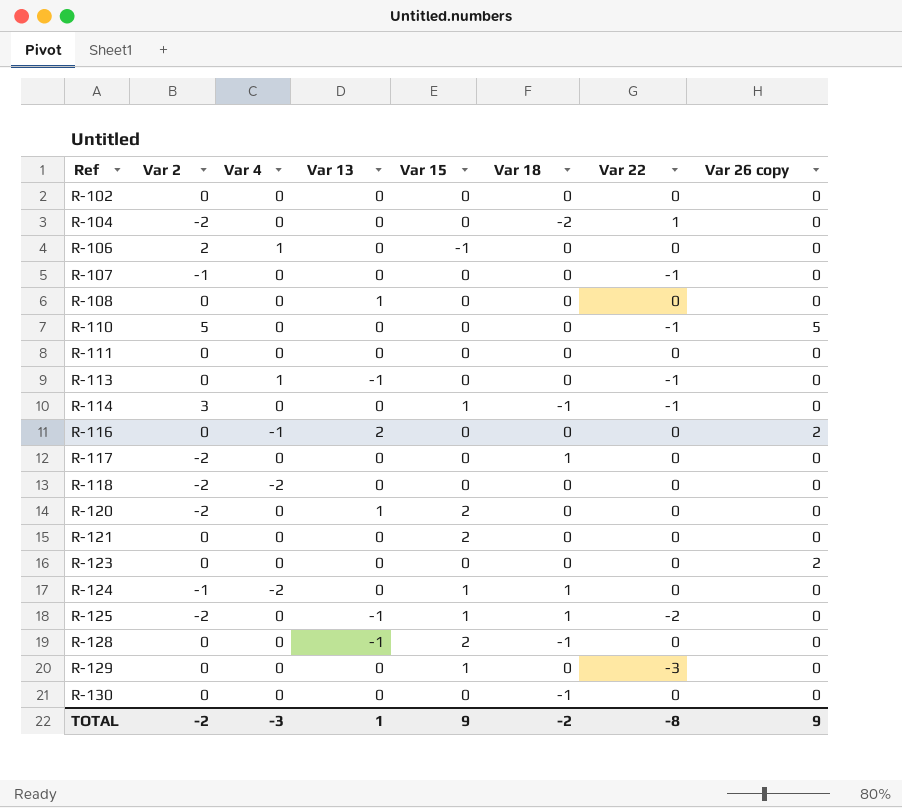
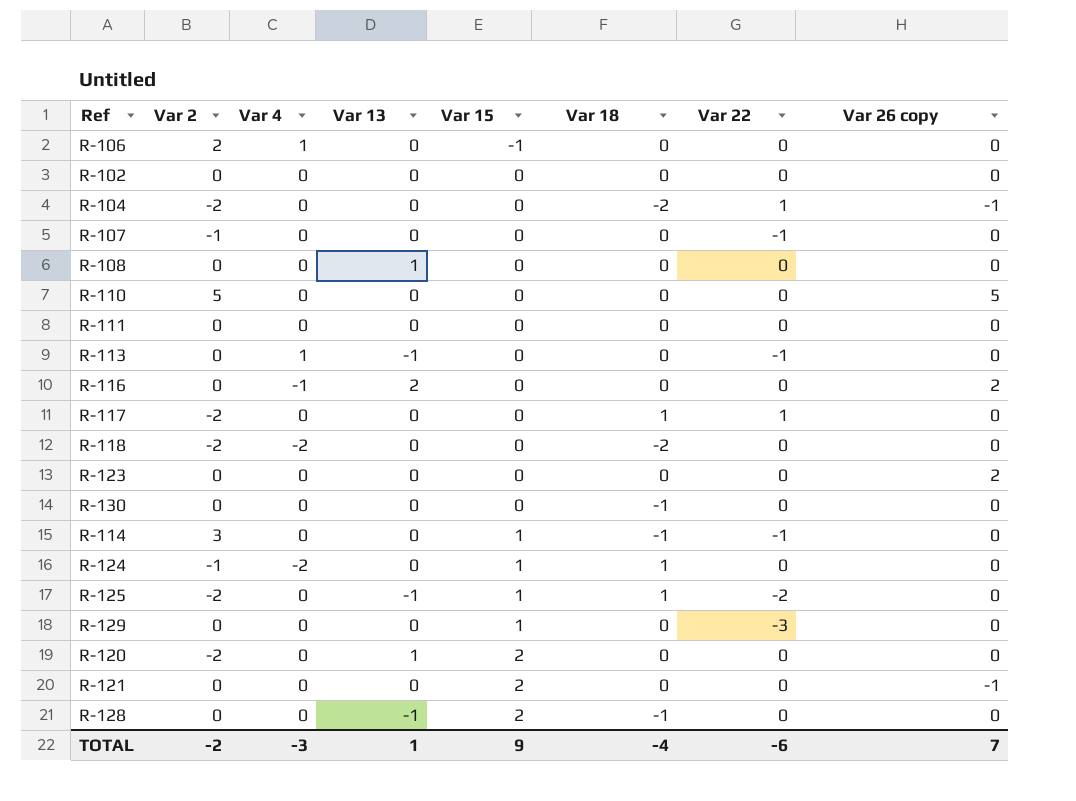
row order: Ref ascending -> Var 15 ascending
R-104 | Var 26 copy: 0 -> -1
R-110 | Var 22: -1 -> 0
R-117 | Var 22: 0 -> 1
R-118 | Var 18: 0 -> -2
R-121 | Var 26 copy: 0 -> -1
TOTAL | Var 18: -2 -> -4
TOTAL | Var 22: -8 -> -6
TOTAL | Var 26 copy: 9 -> 7

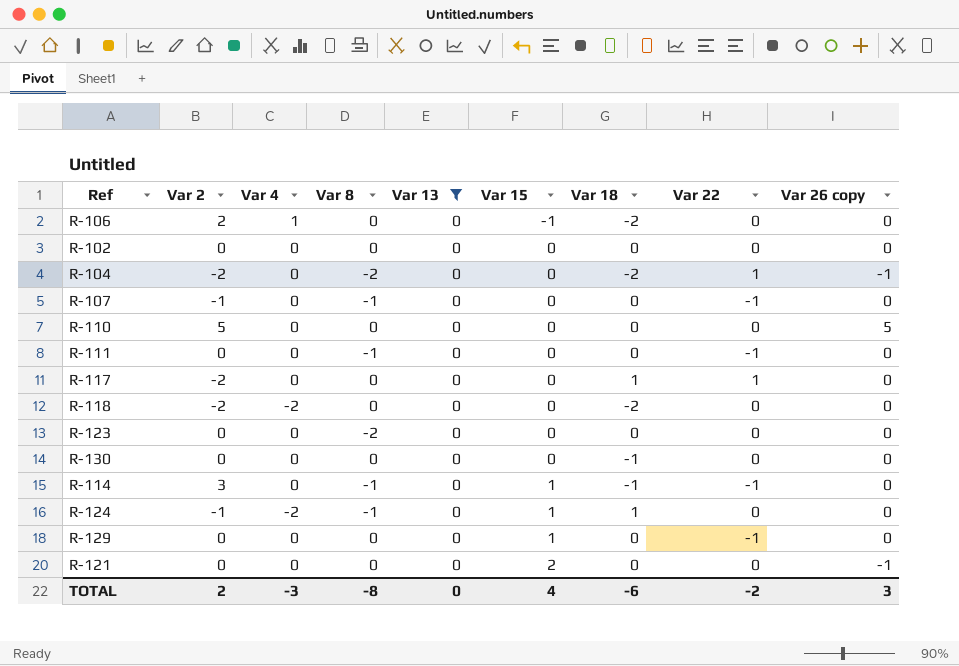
filter: none -> Var 13 = 0
column Var 8 | position: none -> 4
R-106 | Var 18: 0 -> -2
R-111 | Var 22: 0 -> -1
R-123 | Var 26 copy: 2 -> 0
R-129 | Var 22: -3 -> -1
TOTAL | Var 2: -2 -> 2
TOTAL | Var 13: 1 -> 0
TOTAL | Var 15: 9 -> 4
TOTAL | Var 18: -4 -> -6
TOTAL | Var 22: -6 -> -2
TOTAL | Var 26 copy: 7 -> 3

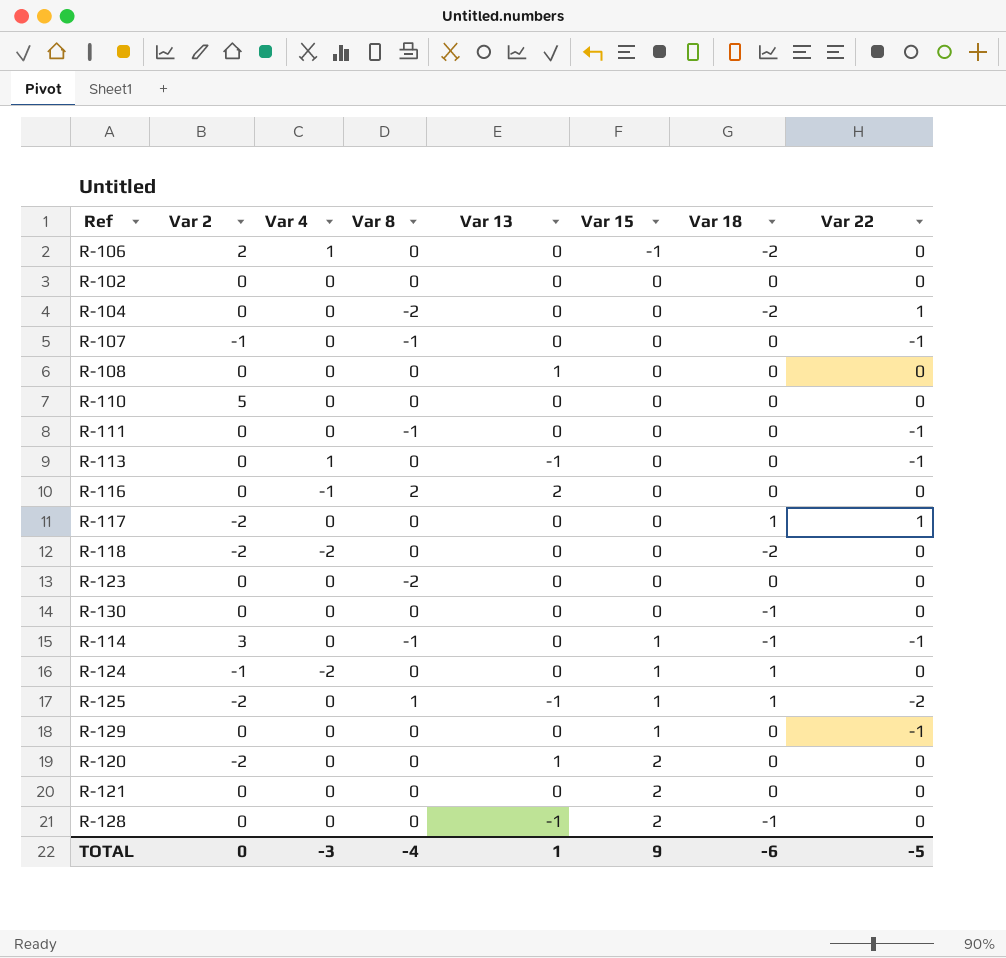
filter: Var 13 = 0 -> none
column Var 26 copy | position: 9 -> none
R-104 | Var 2: -2 -> 0
R-124 | Var 8: -1 -> 0
TOTAL | Var 2: 2 -> 0
TOTAL | Var 8: -8 -> -4
TOTAL | Var 13: 0 -> 1
TOTAL | Var 15: 4 -> 9
TOTAL | Var 22: -2 -> -5

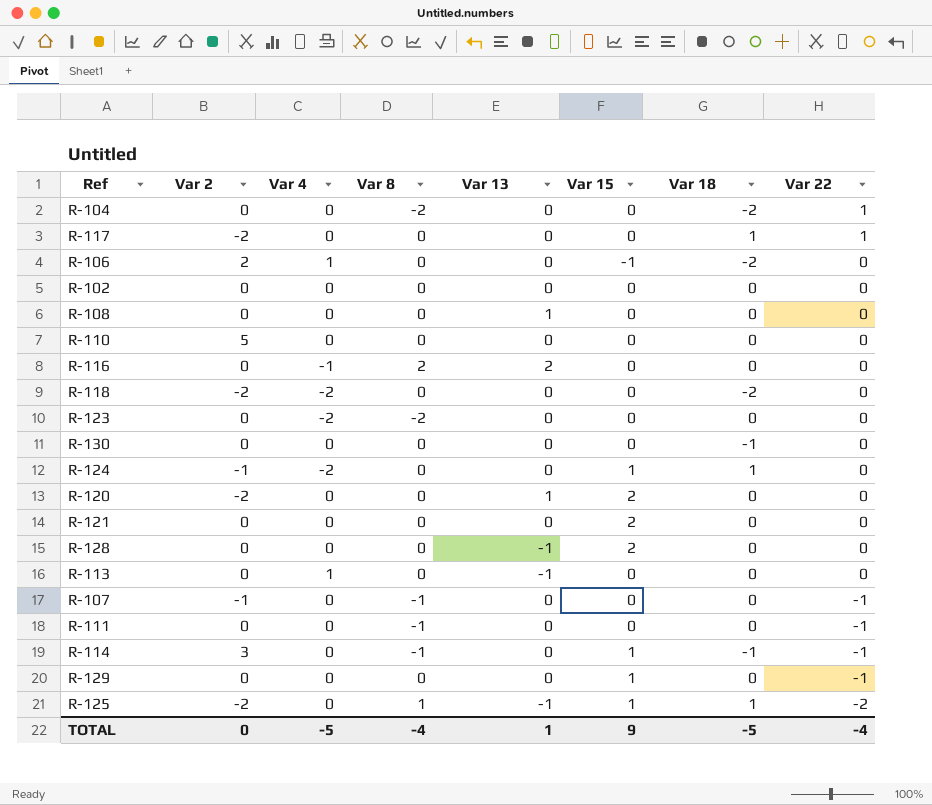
row order: Var 15 ascending -> Var 22 descending
R-123 | Var 4: 0 -> -2
R-128 | Var 18: -1 -> 0
R-113 | Var 22: -1 -> 0
TOTAL | Var 4: -3 -> -5
TOTAL | Var 18: -6 -> -5
TOTAL | Var 22: -5 -> -4

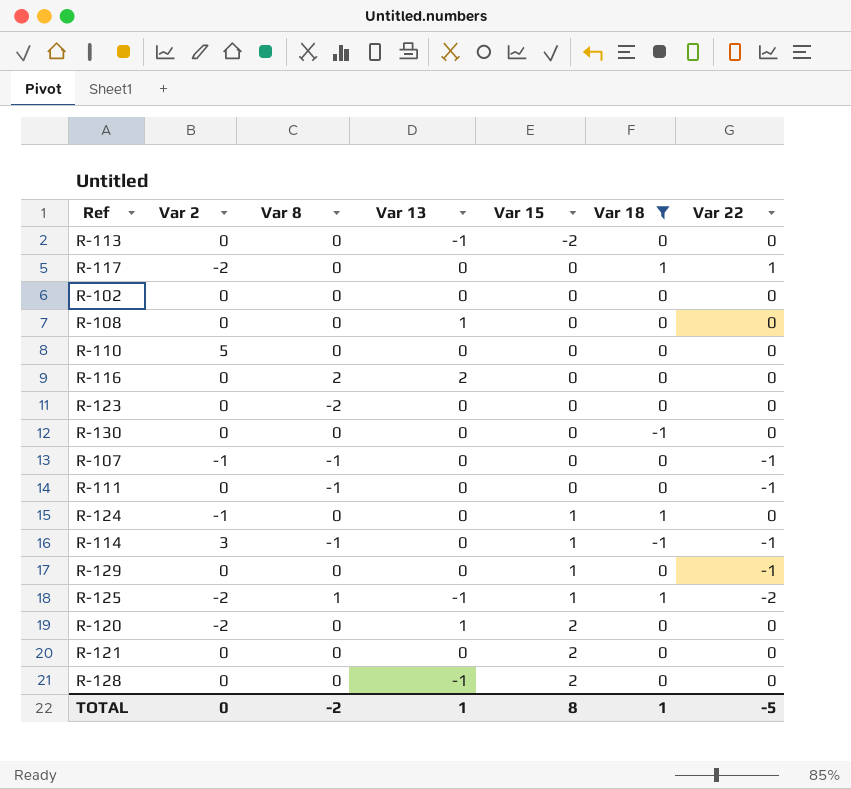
filter: none -> Var 18 != -2
row order: Var 22 descending -> Var 15 ascending
column Var 4 | position: 3 -> none
R-113 | Var 15: 0 -> -2
TOTAL | Var 8: -4 -> -2
TOTAL | Var 15: 9 -> 8
TOTAL | Var 18: -5 -> 1
TOTAL | Var 22: -4 -> -5

